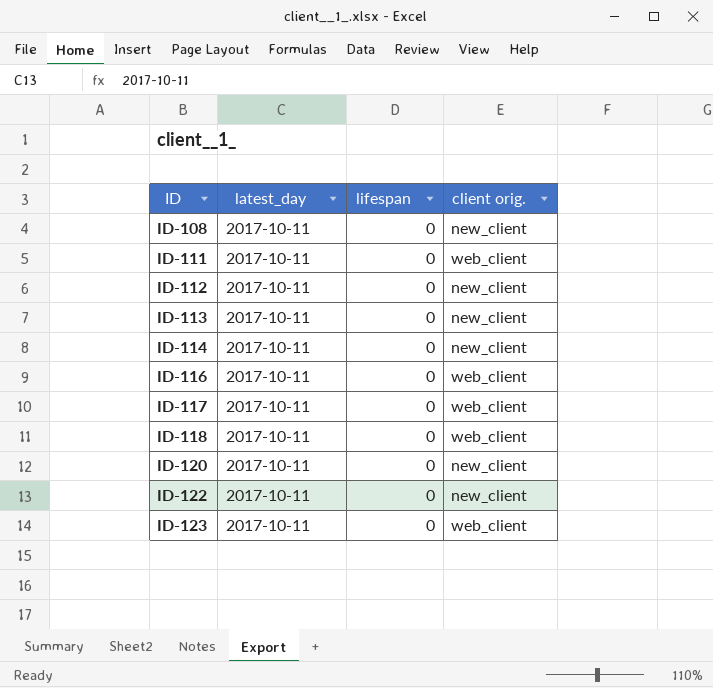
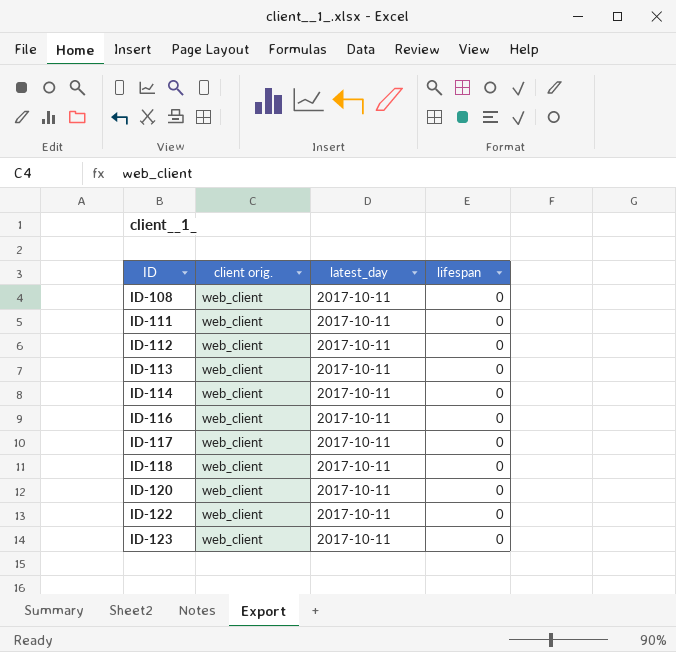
column client orig. | position: 4 -> 2
ID-108 | client orig.: new_client -> web_client
ID-112 | client orig.: new_client -> web_client
ID-113 | client orig.: new_client -> web_client
ID-114 | client orig.: new_client -> web_client
ID-120 | client orig.: new_client -> web_client
ID-122 | client orig.: new_client -> web_client

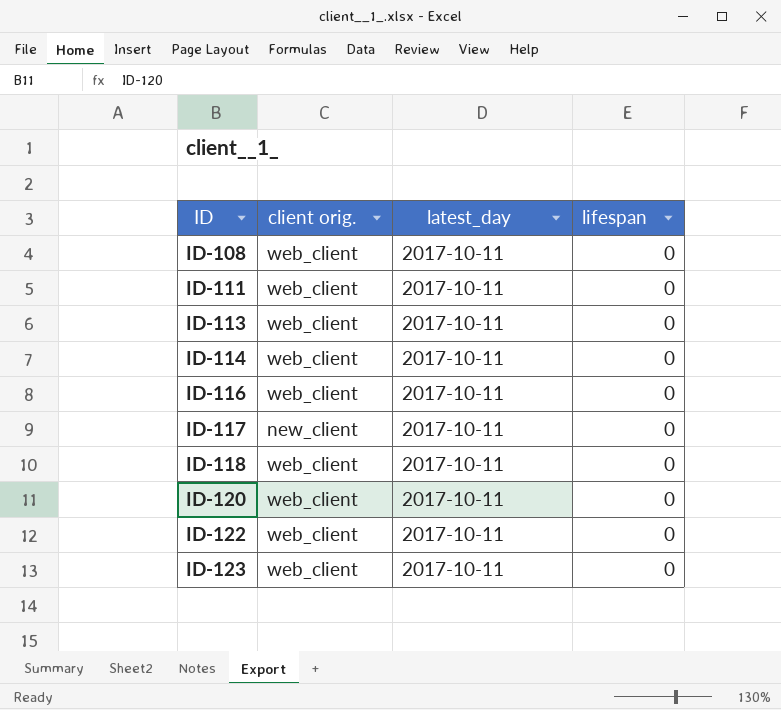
row ID-112: web_client | 2017-10-11 | 0 -> none
ID-117 | client orig.: web_client -> new_client

